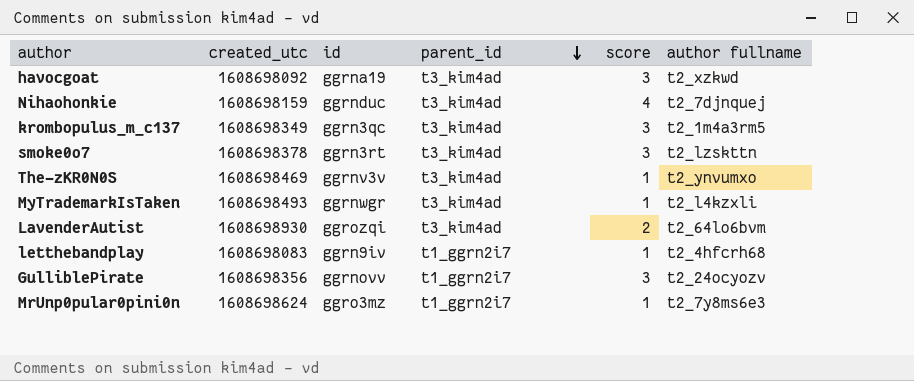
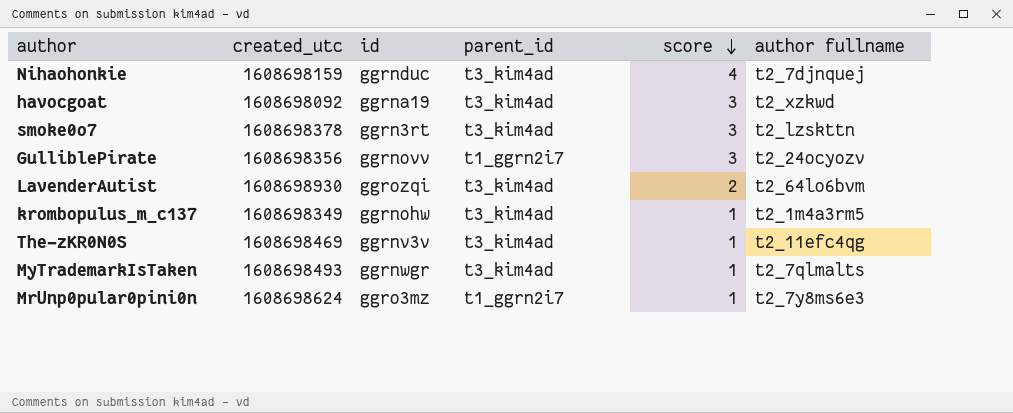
row order: parent_id descending -> score descending
row letthebandplay: 1608698083 | ggrn9iv | t1_ggrn2i7 | 1 | t2_4hfcrh68 -> none
krombopulus_m_c137 | id: ggrn3qc -> ggrnohw
krombopulus_m_c137 | score: 3 -> 1
The-zKR0N0S | author fullname: t2_ynvumxo -> t2_11efc4qg
MyTrademarkIsTaken | author fullname: t2_l4kzxli -> t2_7qlmalts

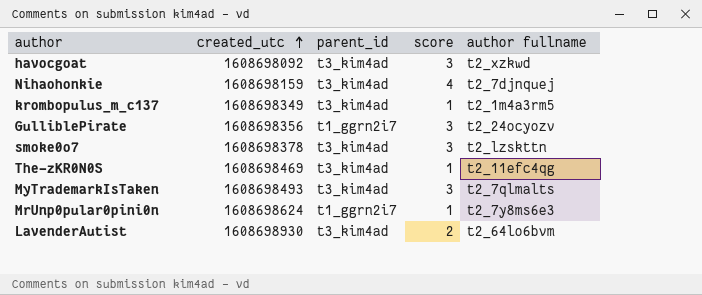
row order: score descending -> created_utc ascending
column id | position: 3 -> none
MyTrademarkIsTaken | score: 1 -> 3

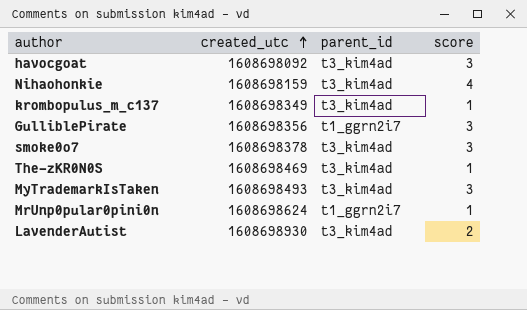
column author fullname | position: 5 -> none

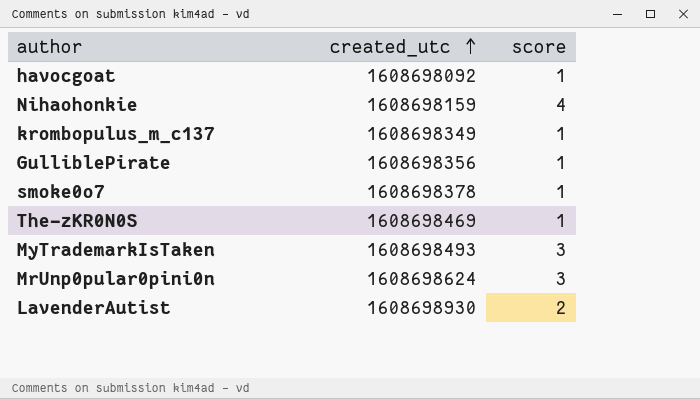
column parent_id | position: 3 -> none
havocgoat | score: 3 -> 1
GulliblePirate | score: 3 -> 1
smoke0o7 | score: 3 -> 1
MrUnp0pular0pini0n | score: 1 -> 3

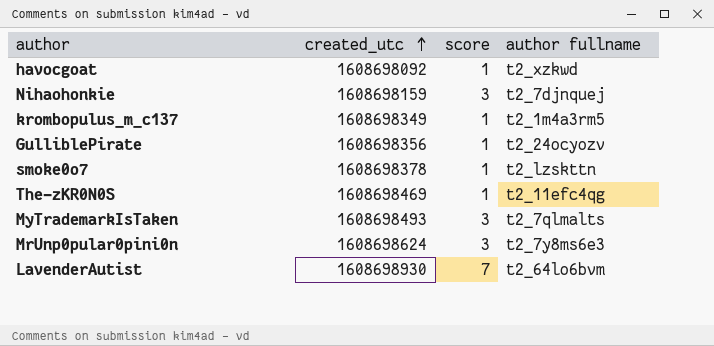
column author fullname | position: none -> 4
Nihaohonkie | score: 4 -> 3
LavenderAutist | score: 2 -> 7

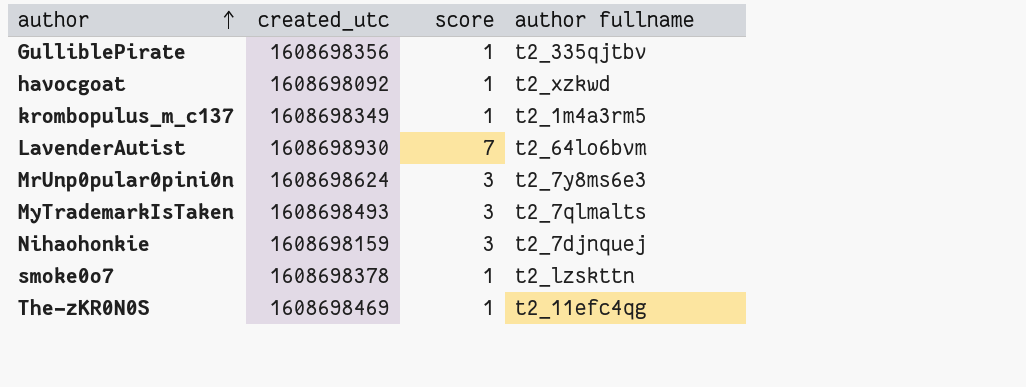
row order: created_utc ascending -> author ascending
GulliblePirate | author fullname: t2_24ocyozv -> t2_335qjtbv

